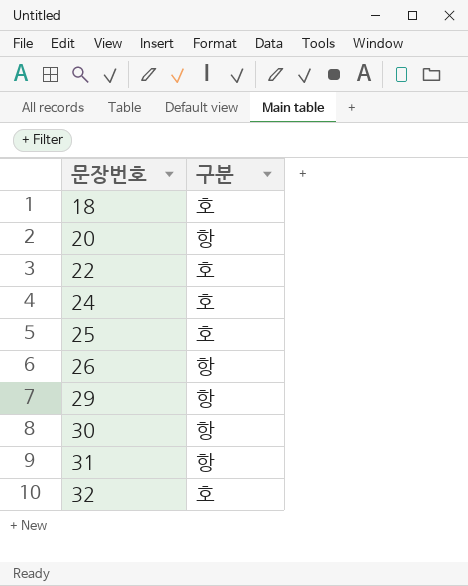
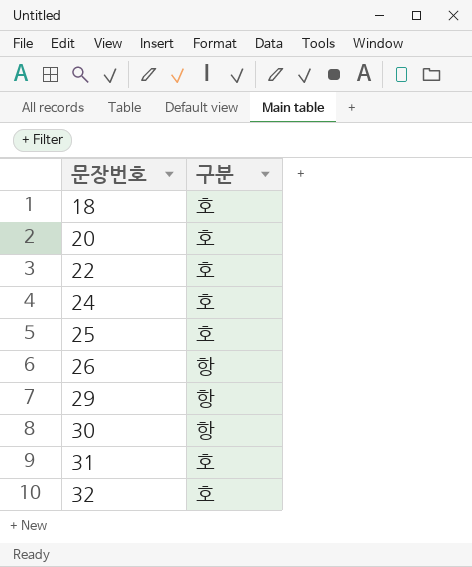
20 | 구분: 항 -> 호
31 | 구분: 항 -> 호

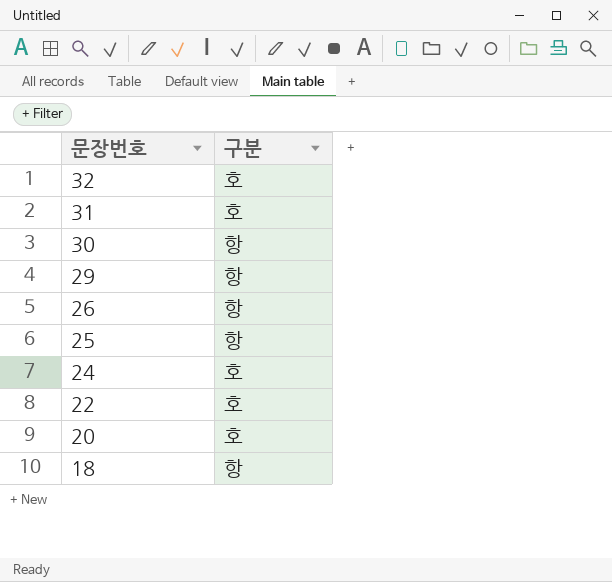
row order: 문장번호 ascending -> 문장번호 descending
25 | 구분: 호 -> 항
18 | 구분: 호 -> 항

